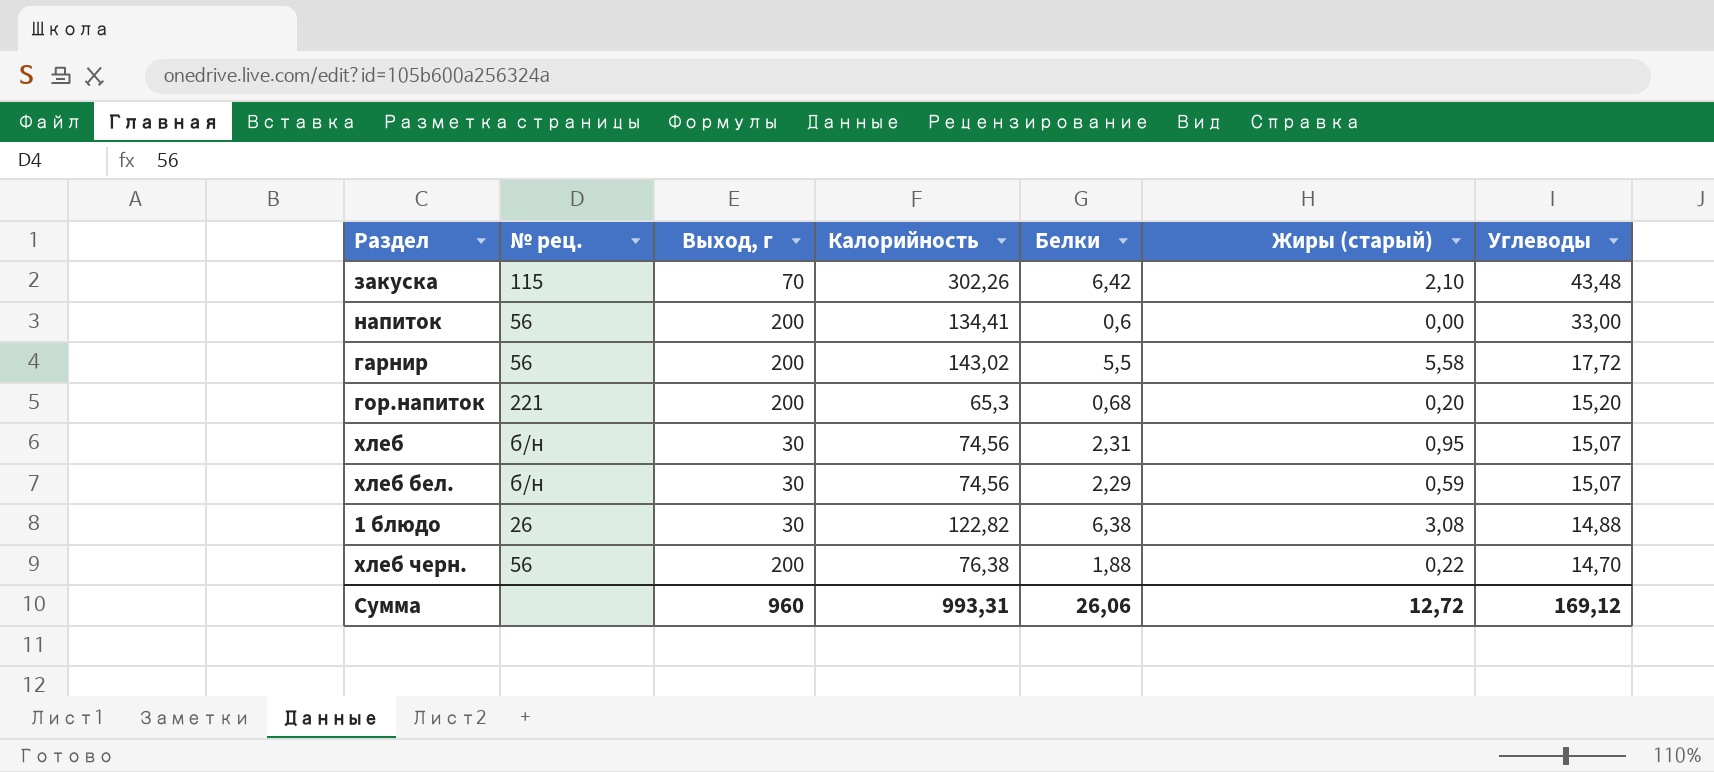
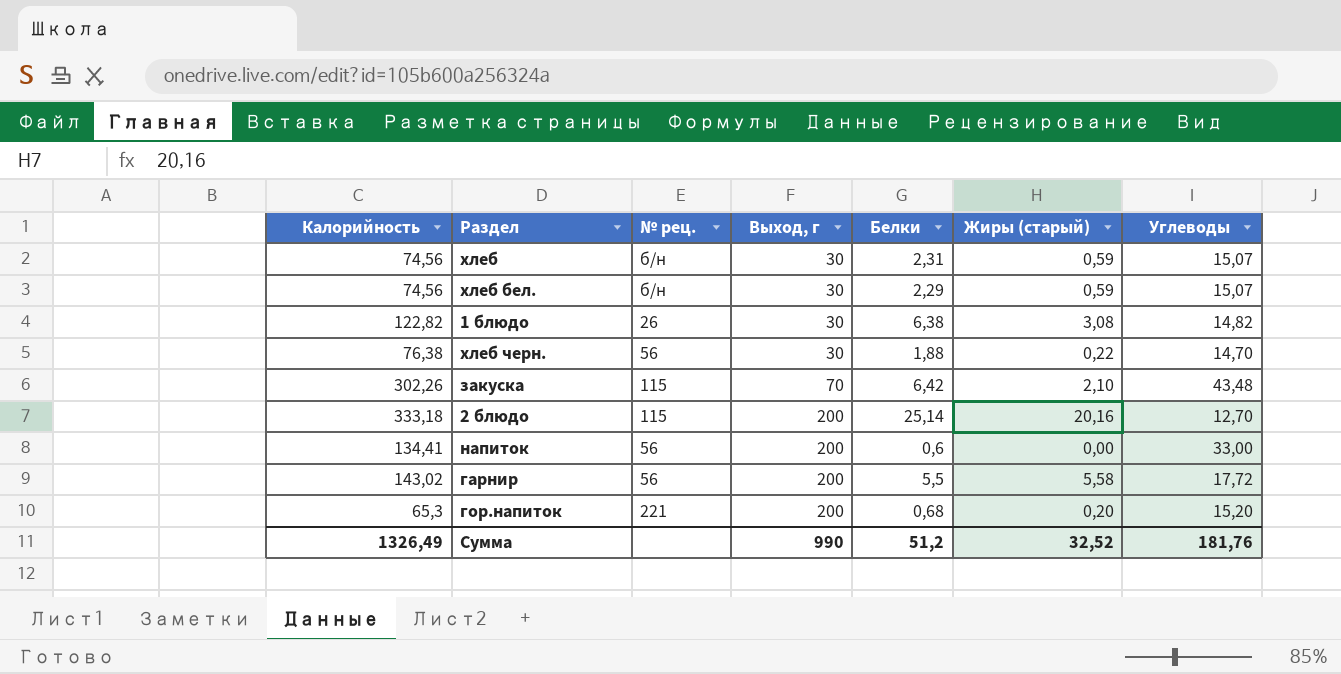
row order: Углеводы descending -> Выход, г ascending
column Калорийность | position: 4 -> 1
хлеб | Жиры (старый): 0,95 -> 0,59
1 блюдо | Углеводы: 14,88 -> 14,82
хлеб черн. | Выход, г: 200 -> 30
row 2 блюдо: none -> 333,18 | 115 | 200 | 25,14 | 20,16 | 12,70
Сумма | Калорийность: 993,31 -> 1326,49
Сумма | Выход, г: 960 -> 990
Сумма | Белки: 26,06 -> 51,2
Сумма | Жиры (старый): 12,72 -> 32,52
Сумма | Углеводы: 169,12 -> 181,76

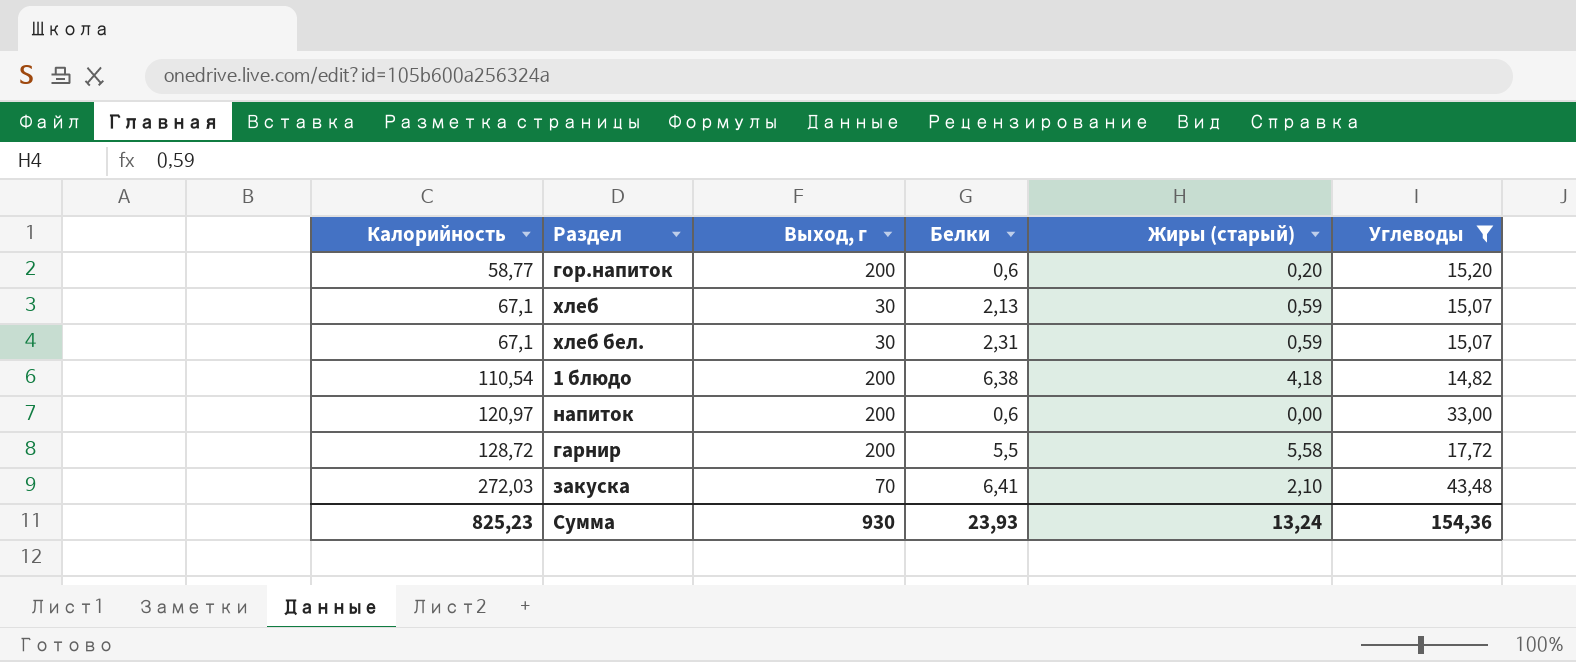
filter: none -> Углеводы >= 14,82
row order: Выход, г ascending -> Калорийность ascending
column № рец. | position: 3 -> none
гор.напиток | Калорийность: 65,3 -> 58,77
гор.напиток | Белки: 0,68 -> 0,6
хлеб | Калорийность: 74,56 -> 67,1
хлеб | Белки: 2,31 -> 2,13
хлеб бел. | Калорийность: 74,56 -> 67,1
хлеб бел. | Белки: 2,29 -> 2,31
1 блюдо | Калорийность: 122,82 -> 110,54
1 блюдо | Выход, г: 30 -> 200
1 блюдо | Жиры (старый): 3,08 -> 4,18
напиток | Калорийность: 134,41 -> 120,97
гарнир | Калорийность: 143,02 -> 128,72
закуска | Калорийность: 302,26 -> 272,03
закуска | Белки: 6,42 -> 6,41
Сумма | Калорийность: 1326,49 -> 825,23
Сумма | Выход, г: 990 -> 930
Сумма | Белки: 51,2 -> 23,93
Сумма | Жиры (старый): 32,52 -> 13,24
Сумма | Углеводы: 181,76 -> 154,36

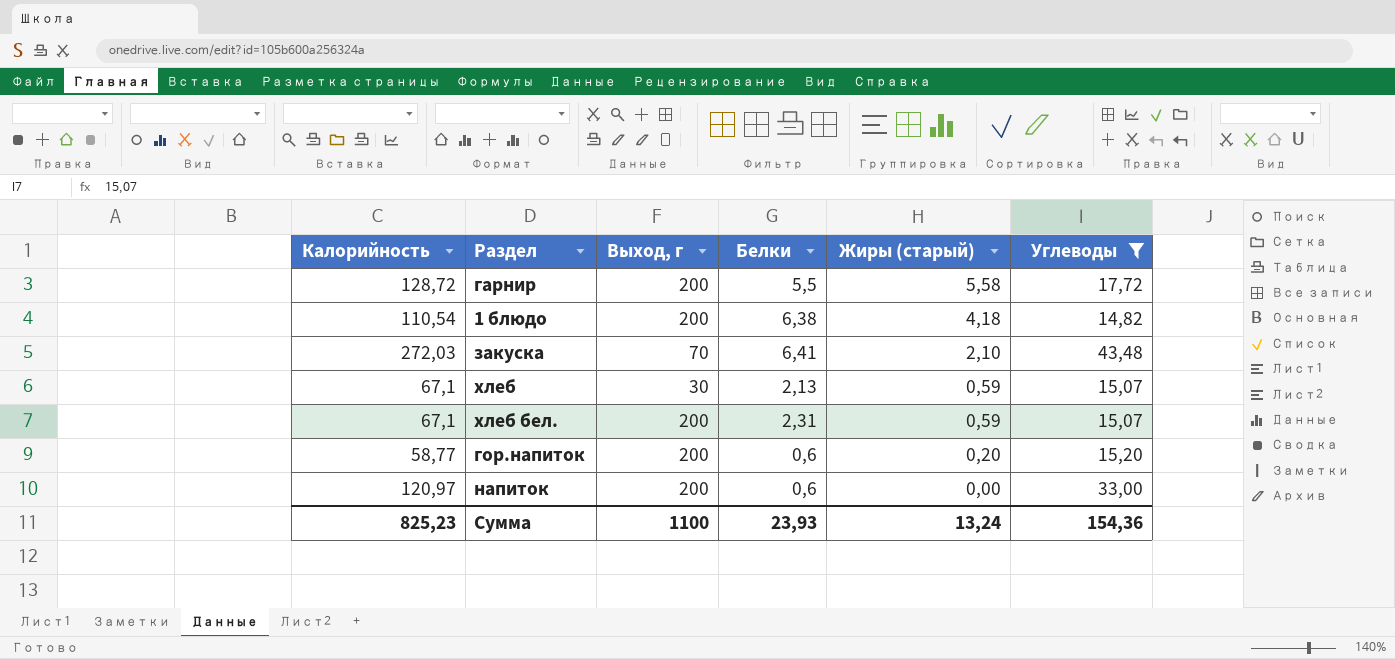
row order: Калорийность ascending -> Жиры (старый) descending
хлеб бел. | Выход, г: 30 -> 200
Сумма | Выход, г: 930 -> 1100

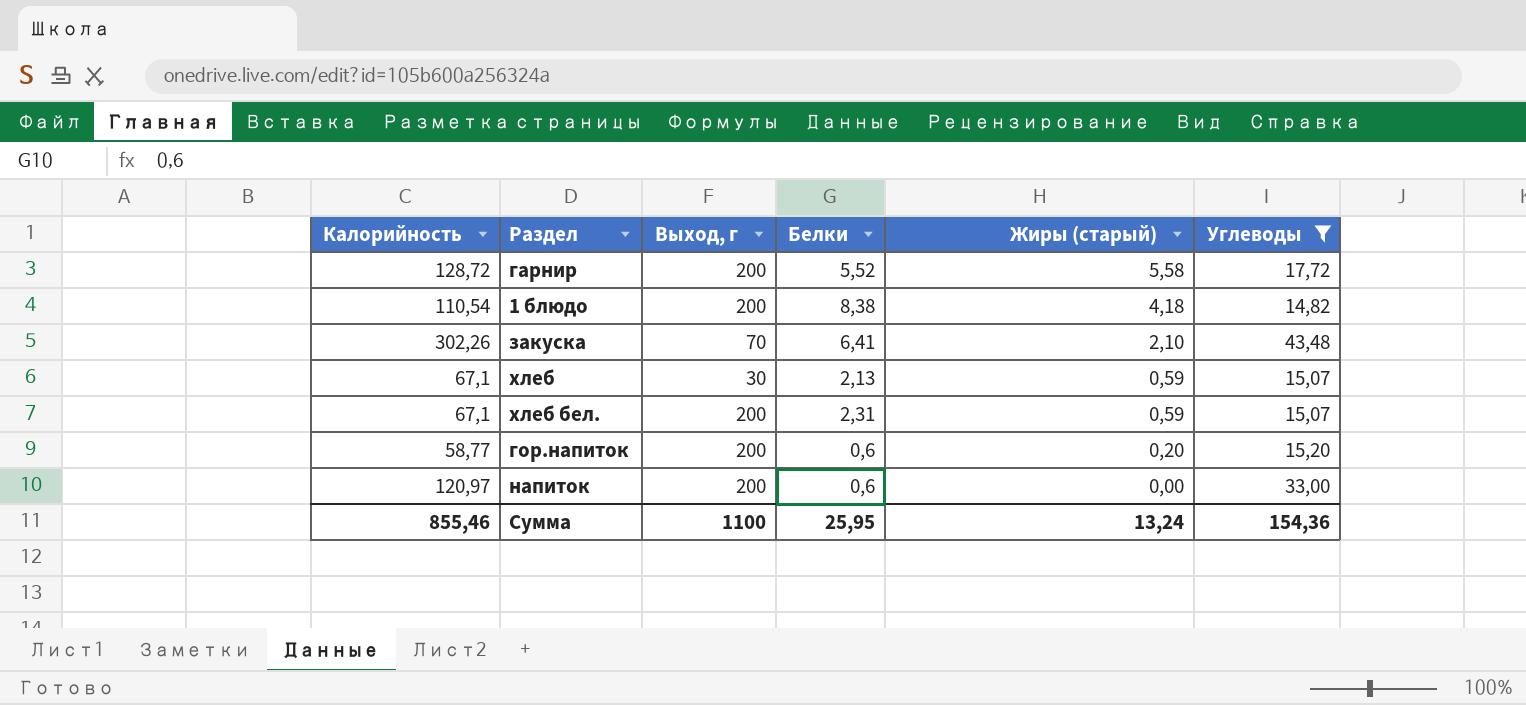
гарнир | Белки: 5,5 -> 5,52
1 блюдо | Белки: 6,38 -> 8,38
закуска | Калорийность: 272,03 -> 302,26
Сумма | Калорийность: 825,23 -> 855,46
Сумма | Белки: 23,93 -> 25,95

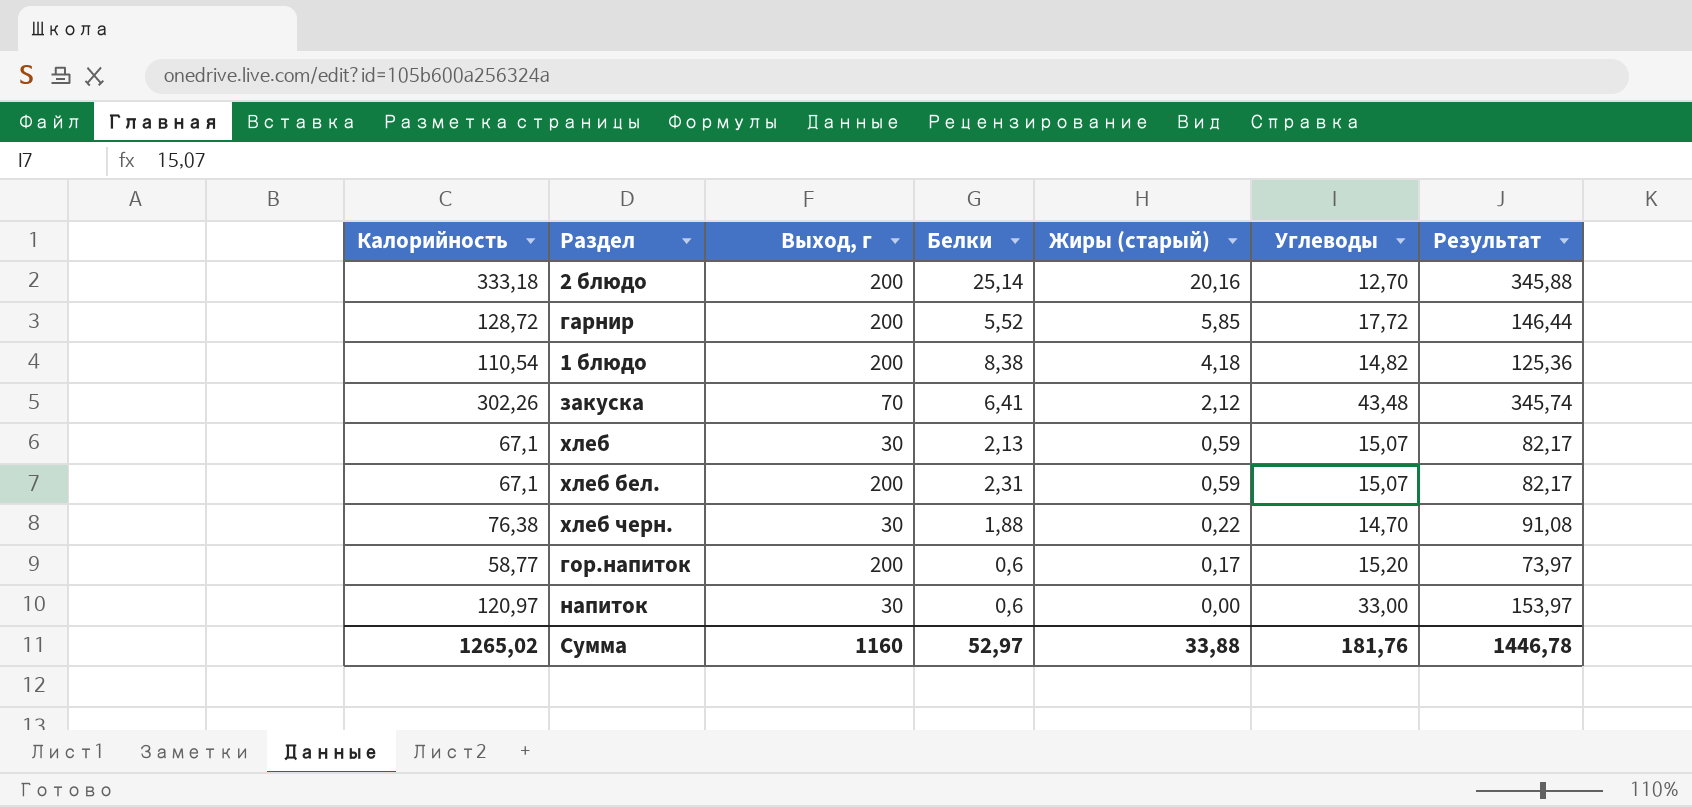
filter: Углеводы >= 14,82 -> none
column Результат | formula: none -> [Калорийность] + [Углеводы]
гарнир | Жиры (старый): 5,58 -> 5,85
закуска | Жиры (старый): 2,10 -> 2,12
гор.напиток | Жиры (старый): 0,20 -> 0,17
напиток | Выход, г: 200 -> 30
Сумма | Калорийность: 855,46 -> 1265,02
Сумма | Выход, г: 1100 -> 1160
Сумма | Белки: 25,95 -> 52,97
Сумма | Жиры (старый): 13,24 -> 33,88
Сумма | Углеводы: 154,36 -> 181,76

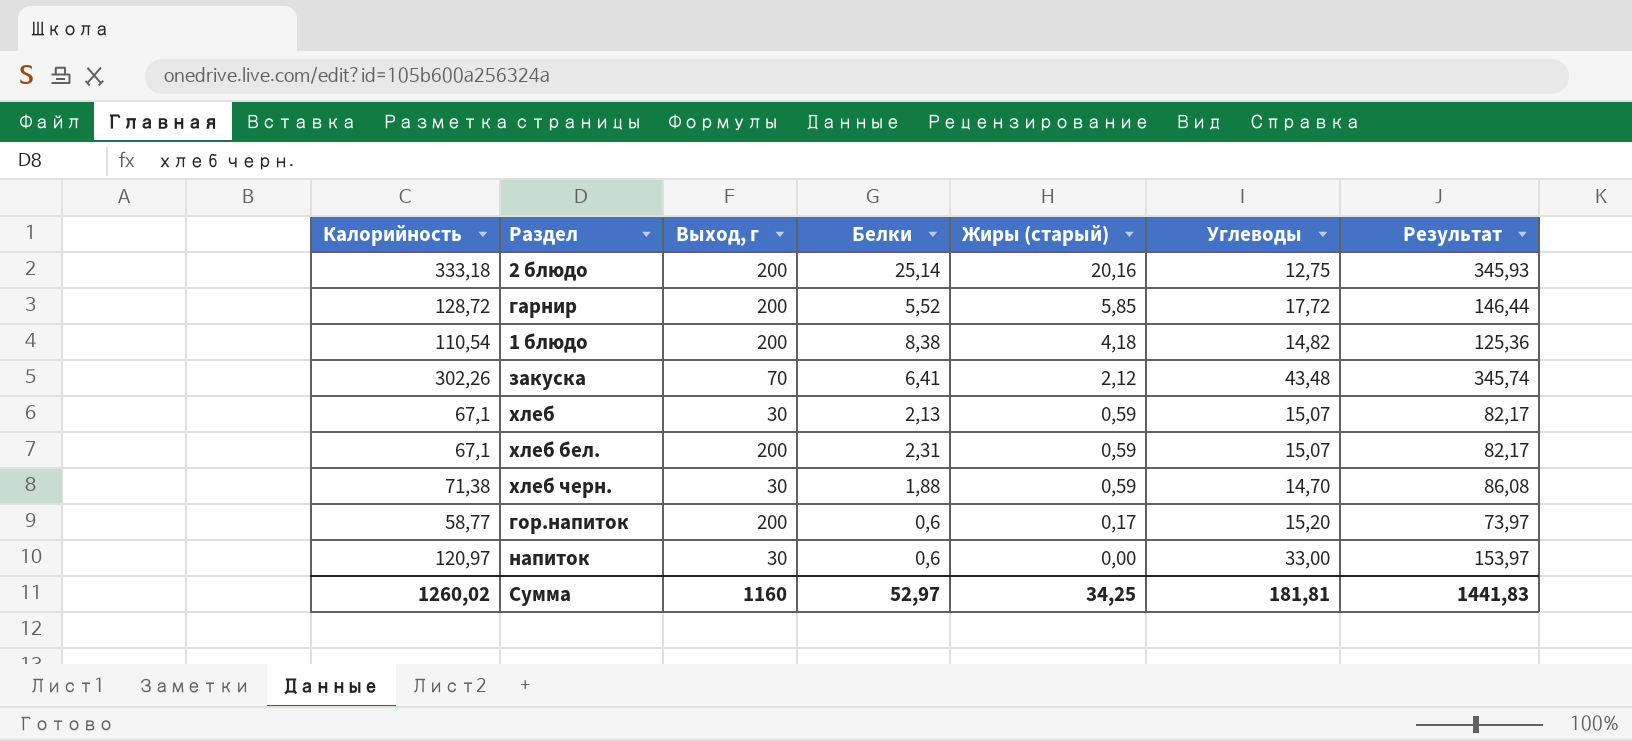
2 блюдо | Углеводы: 12,70 -> 12,75
2 блюдо | Результат: 345,88 -> 345,93
хлеб черн. | Калорийность: 76,38 -> 71,38
хлеб черн. | Жиры (старый): 0,22 -> 0,59
хлеб черн. | Результат: 91,08 -> 86,08
Сумма | Калорийность: 1265,02 -> 1260,02
Сумма | Жиры (старый): 33,88 -> 34,25
Сумма | Углеводы: 181,76 -> 181,81
Сумма | Результат: 1446,78 -> 1441,83

